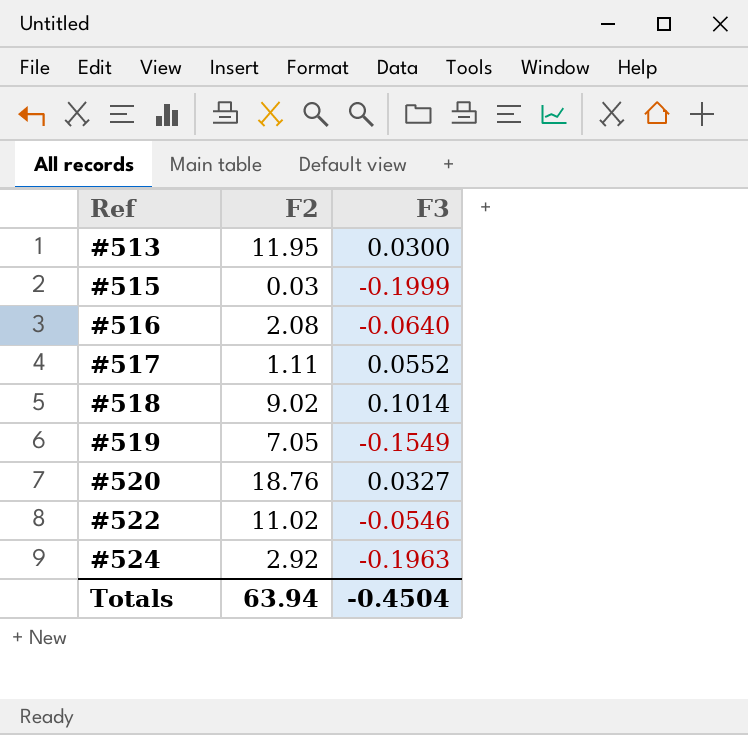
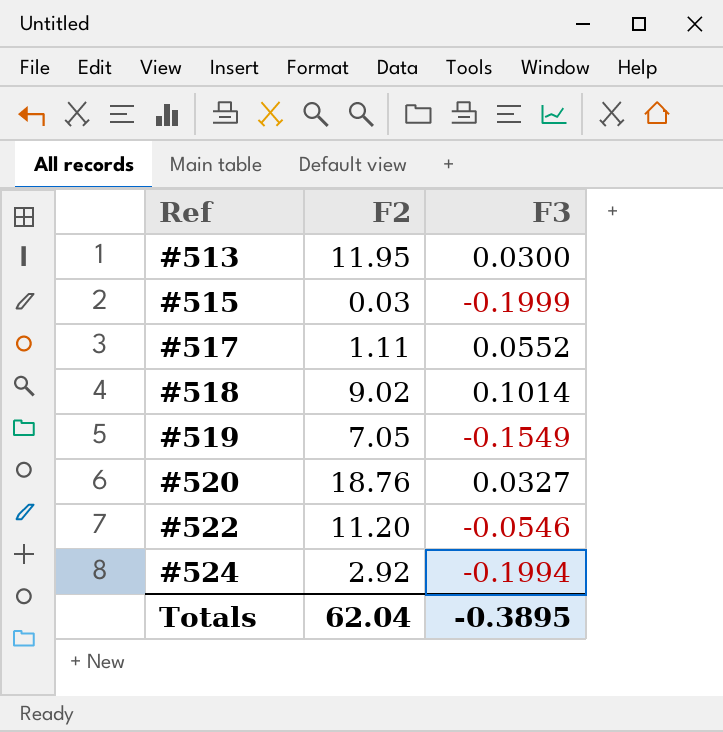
row #516: 2.08 | -0.0640 -> none
#522 | F2: 11.02 -> 11.20
#524 | F3: -0.1963 -> -0.1994
Totals | F2: 63.94 -> 62.04
Totals | F3: -0.4504 -> -0.3895

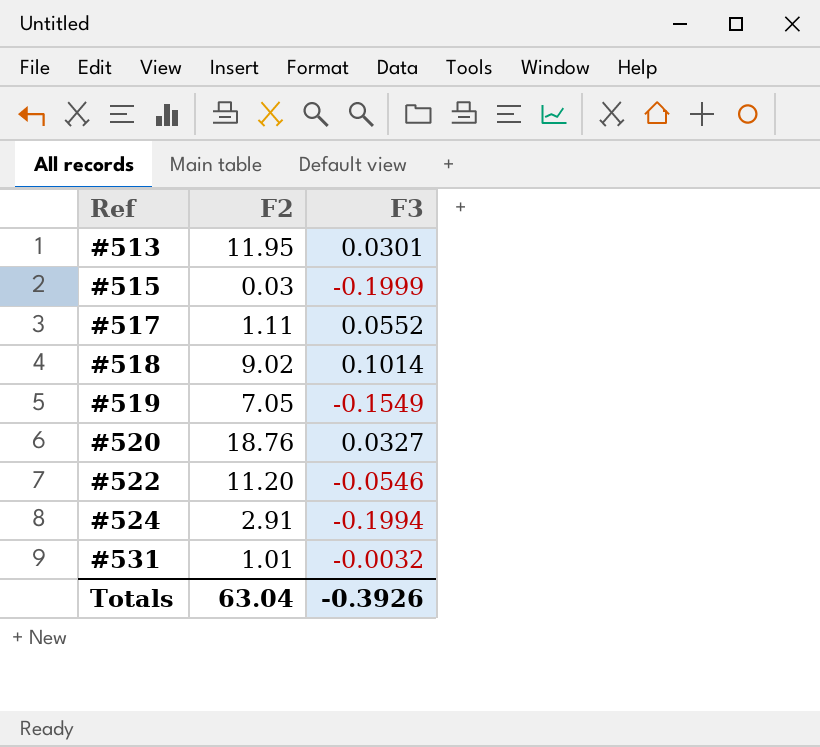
#513 | F3: 0.0300 -> 0.0301
#524 | F2: 2.92 -> 2.91
row #531: none -> 1.01 | -0.0032
Totals | F2: 62.04 -> 63.04
Totals | F3: -0.3895 -> -0.3926

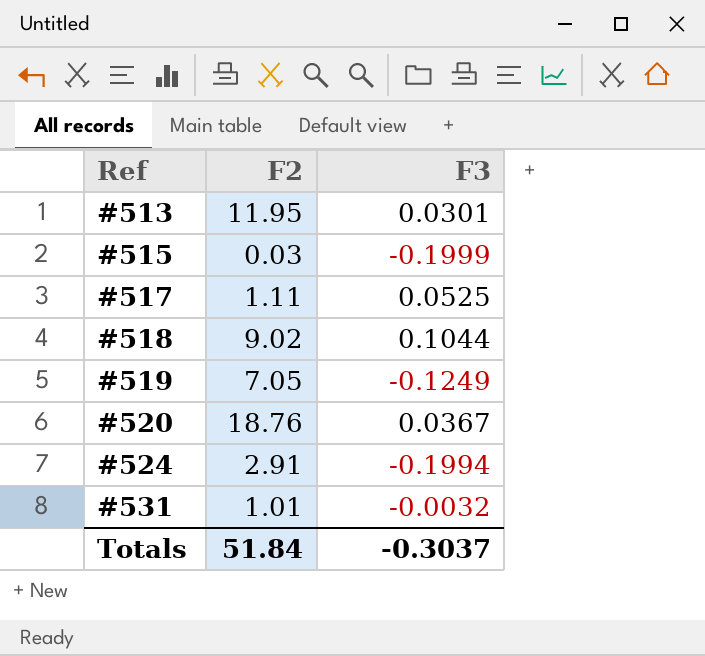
row #522: 11.20 | -0.0546 -> none
#517 | F3: 0.0552 -> 0.0525
#518 | F3: 0.1014 -> 0.1044
#519 | F3: -0.1549 -> -0.1249
#520 | F3: 0.0327 -> 0.0367
Totals | F2: 63.04 -> 51.84
Totals | F3: -0.3926 -> -0.3037

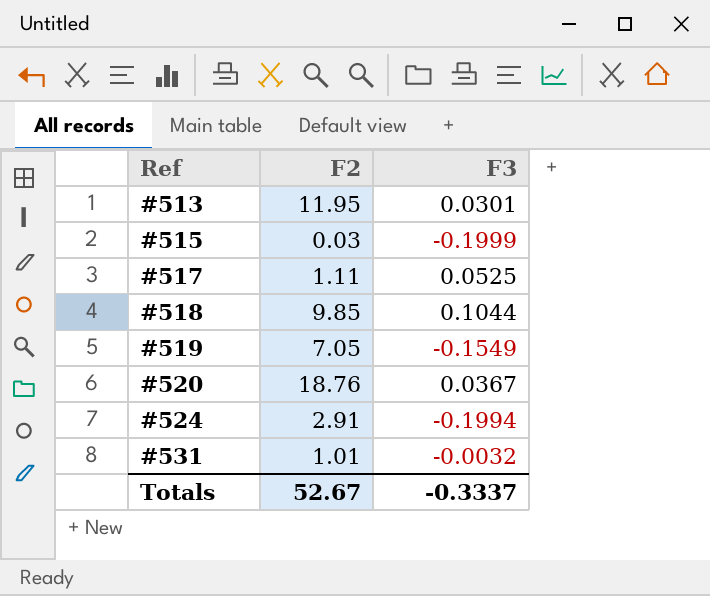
#518 | F2: 9.02 -> 9.85
#519 | F3: -0.1249 -> -0.1549
Totals | F2: 51.84 -> 52.67
Totals | F3: -0.3037 -> -0.3337

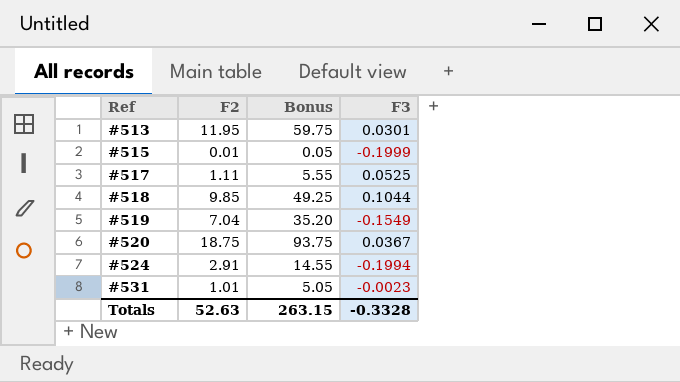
column Bonus | formula: none -> [F2] * 5
#515 | F2: 0.03 -> 0.01
#519 | F2: 7.05 -> 7.04
#520 | F2: 18.76 -> 18.75
#531 | F3: -0.0032 -> -0.0023
Totals | F2: 52.67 -> 52.63
Totals | F3: -0.3337 -> -0.3328

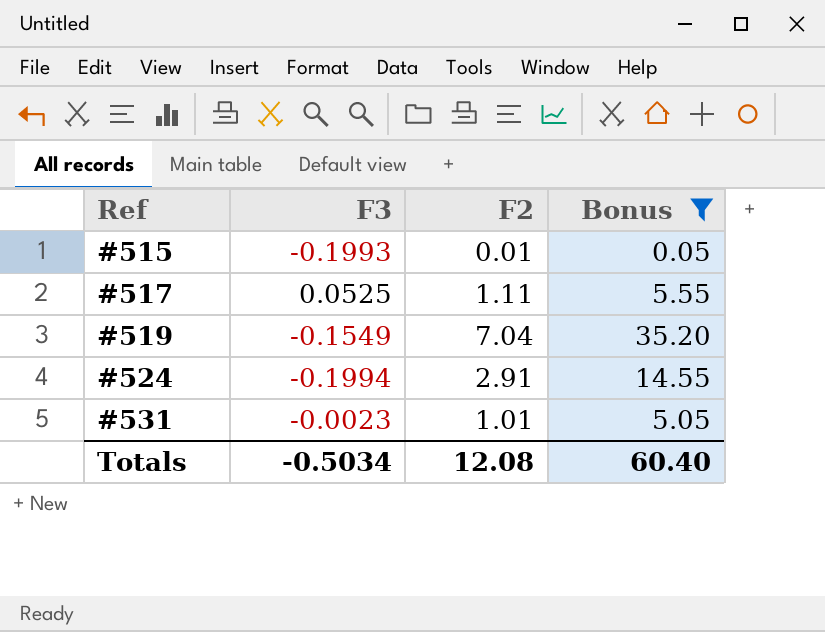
filter: none -> Bonus <= 35.20
column F3 | position: 4 -> 2
#515 | F3: -0.1999 -> -0.1993
Totals | F3: -0.3328 -> -0.5034
Totals | F2: 52.63 -> 12.08
Totals | Bonus: 263.15 -> 60.40

